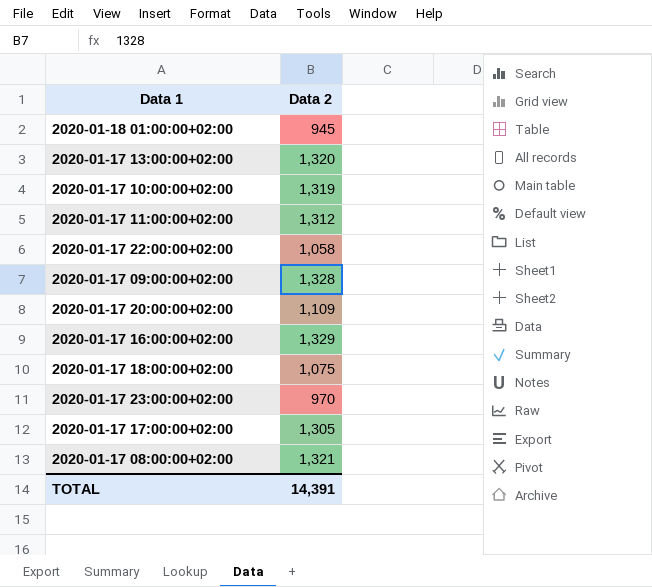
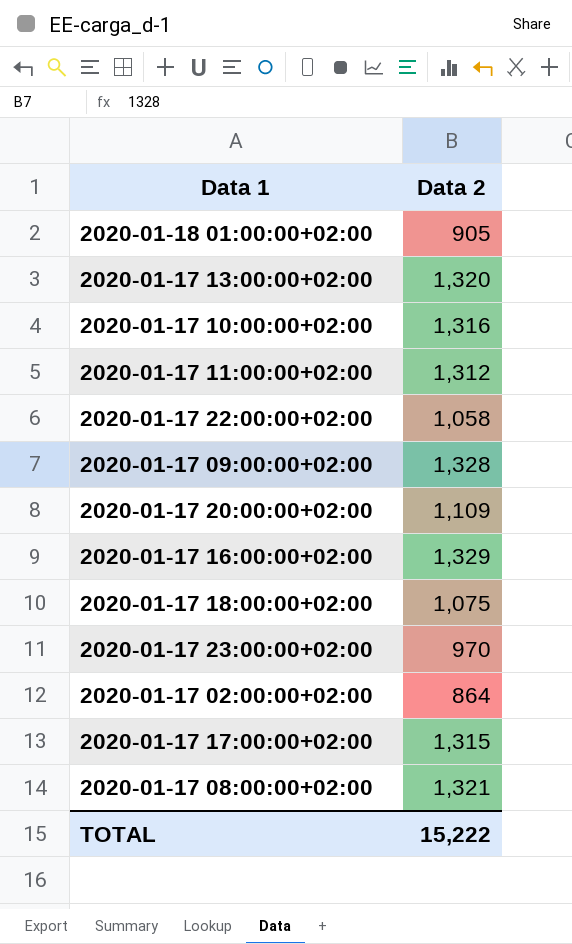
2020-01-18 01:00:00+02:00 | Data 2: 945 -> 905
2020-01-17 10:00:00+02:00 | Data 2: 1,319 -> 1,316
row 2020-01-17 02:00:00+02:00: none -> 864
2020-01-17 17:00:00+02:00 | Data 2: 1,305 -> 1,315
TOTAL | Data 2: 14,391 -> 15,222

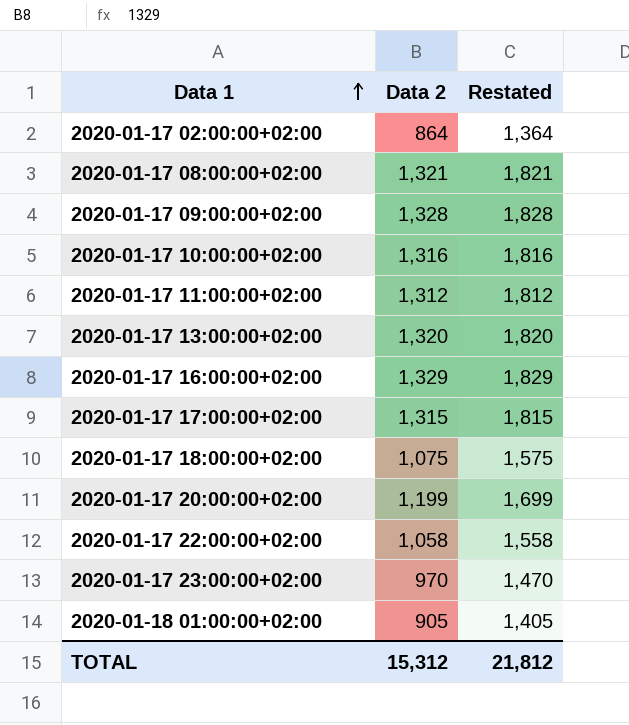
row order: none -> Data 1 ascending
column Restated | formula: none -> [Data 2] + 500
2020-01-17 20:00:00+02:00 | Data 2: 1,109 -> 1,199
TOTAL | Data 2: 15,222 -> 15,312

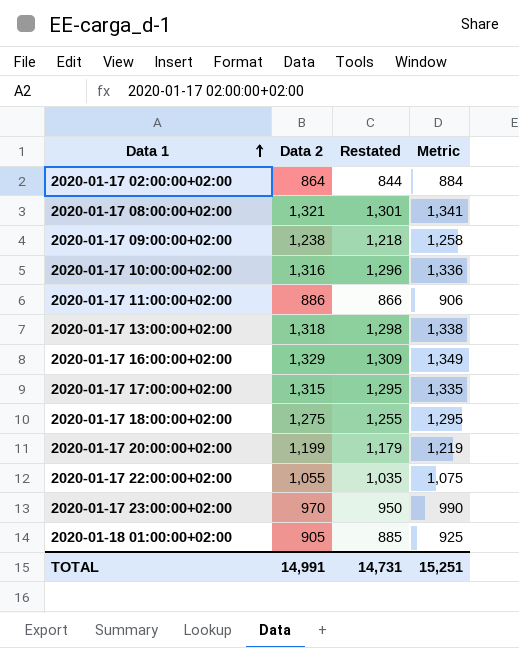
column Restated | formula: [Data 2] + 500 -> [Data 2] - 20
column Metric | formula: none -> [Data 2] + 20
2020-01-17 09:00:00+02:00 | Data 2: 1,328 -> 1,238
2020-01-17 11:00:00+02:00 | Data 2: 1,312 -> 886
2020-01-17 13:00:00+02:00 | Data 2: 1,320 -> 1,318
2020-01-17 18:00:00+02:00 | Data 2: 1,075 -> 1,275
2020-01-17 22:00:00+02:00 | Data 2: 1,058 -> 1,055
TOTAL | Data 2: 15,312 -> 14,991
TOTAL | Restated: 21,812 -> 14,731

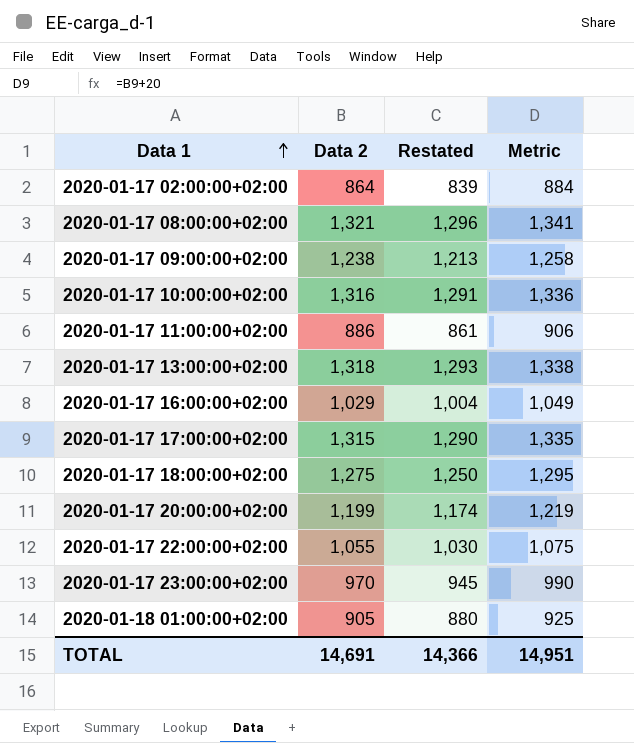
column Restated | formula: [Data 2] - 20 -> [Data 2] - 25
2020-01-17 16:00:00+02:00 | Data 2: 1,329 -> 1,029
2020-01-17 16:00:00+02:00 | Metric: 1,349 -> 1,049
TOTAL | Data 2: 14,991 -> 14,691
TOTAL | Restated: 14,731 -> 14,366
TOTAL | Metric: 15,251 -> 14,951

